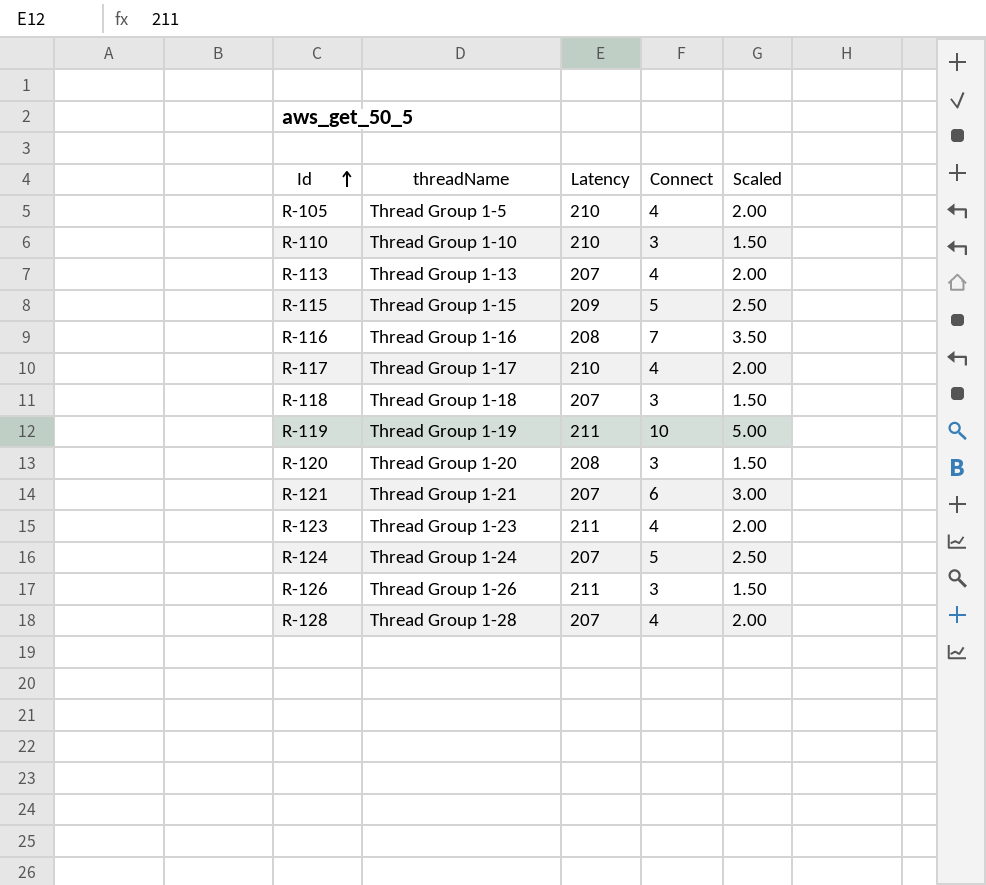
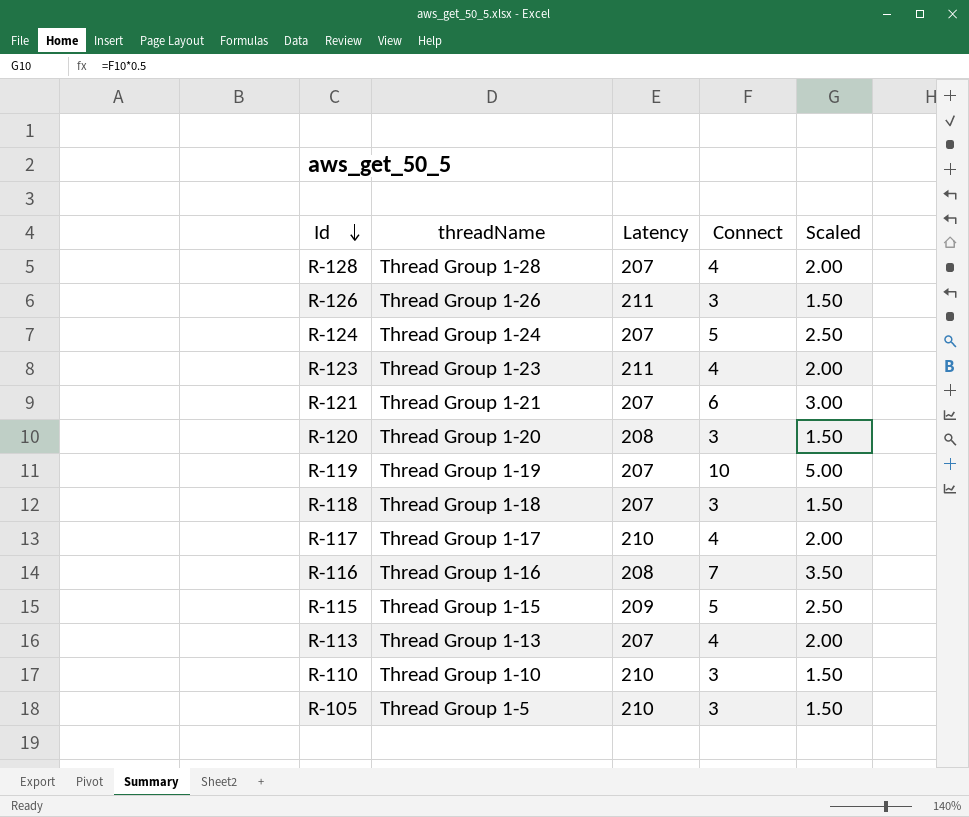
row order: Id ascending -> Id descending
R-119 | Latency: 211 -> 207
R-105 | Connect: 4 -> 3
R-105 | Scaled: 2.00 -> 1.50

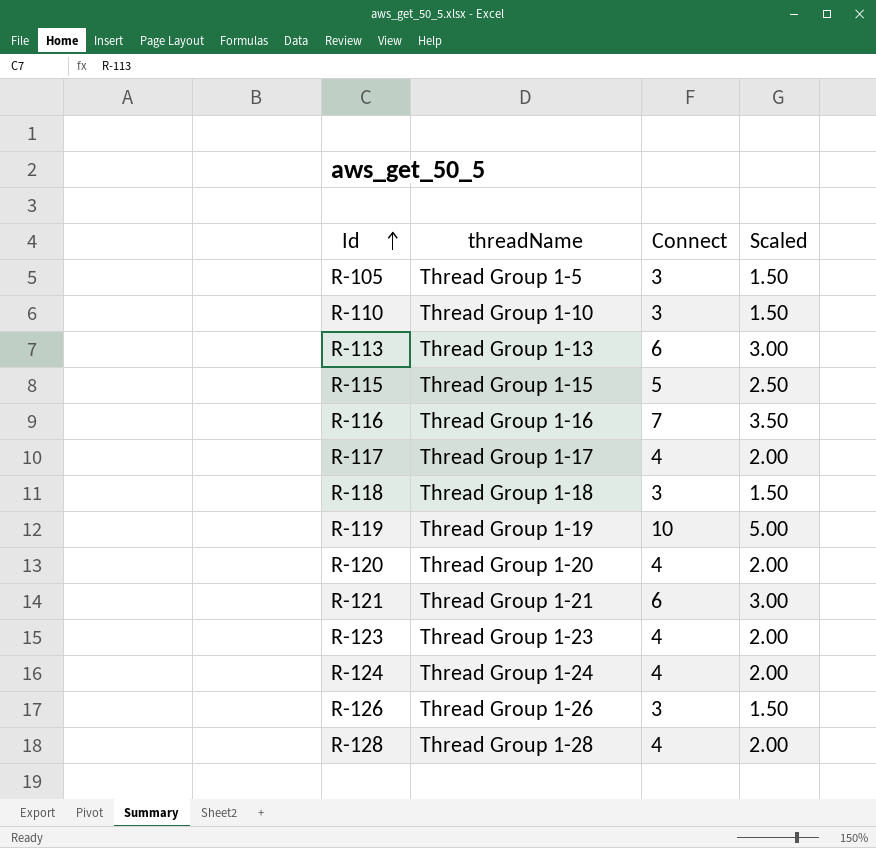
row order: Id descending -> Id ascending
column Latency | position: 3 -> none
R-113 | Connect: 4 -> 6
R-113 | Scaled: 2.00 -> 3.00
R-120 | Connect: 3 -> 4
R-120 | Scaled: 1.50 -> 2.00
R-124 | Connect: 5 -> 4
R-124 | Scaled: 2.50 -> 2.00

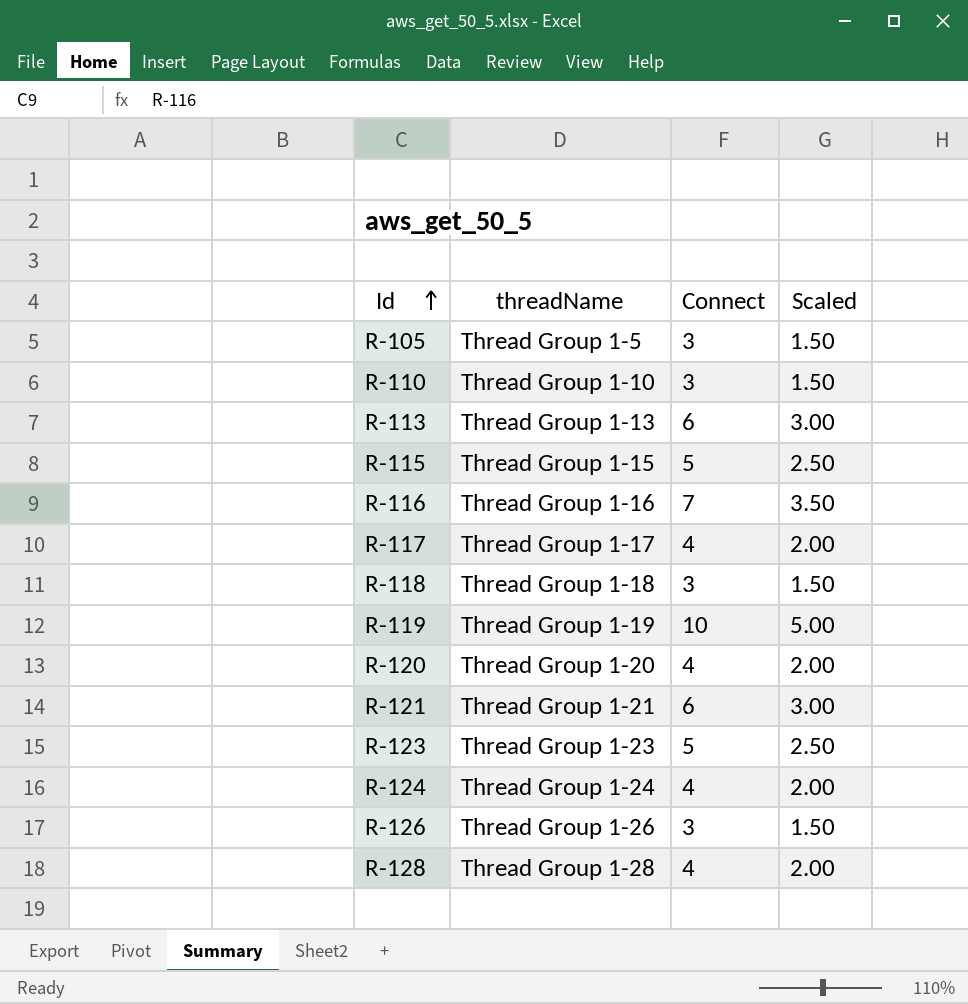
R-123 | Connect: 4 -> 5
R-123 | Scaled: 2.00 -> 2.50

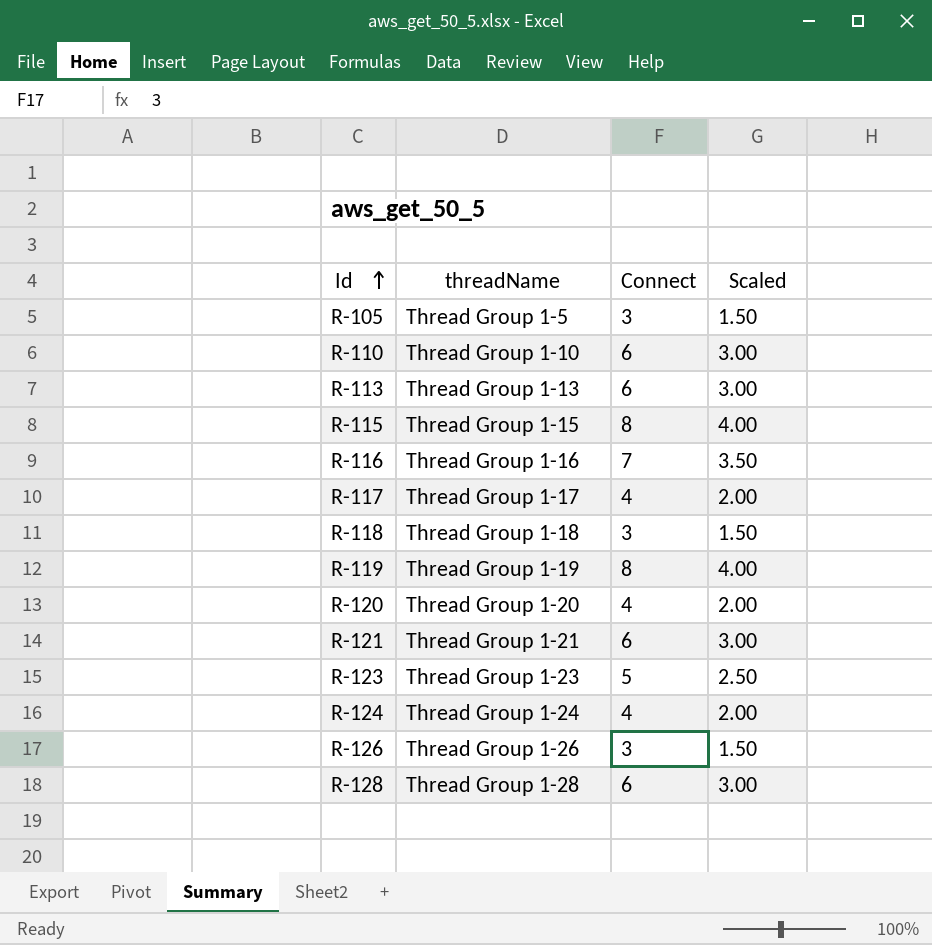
R-110 | Connect: 3 -> 6
R-110 | Scaled: 1.50 -> 3.00
R-115 | Connect: 5 -> 8
R-115 | Scaled: 2.50 -> 4.00
R-119 | Connect: 10 -> 8
R-119 | Scaled: 5.00 -> 4.00
R-128 | Connect: 4 -> 6
R-128 | Scaled: 2.00 -> 3.00

